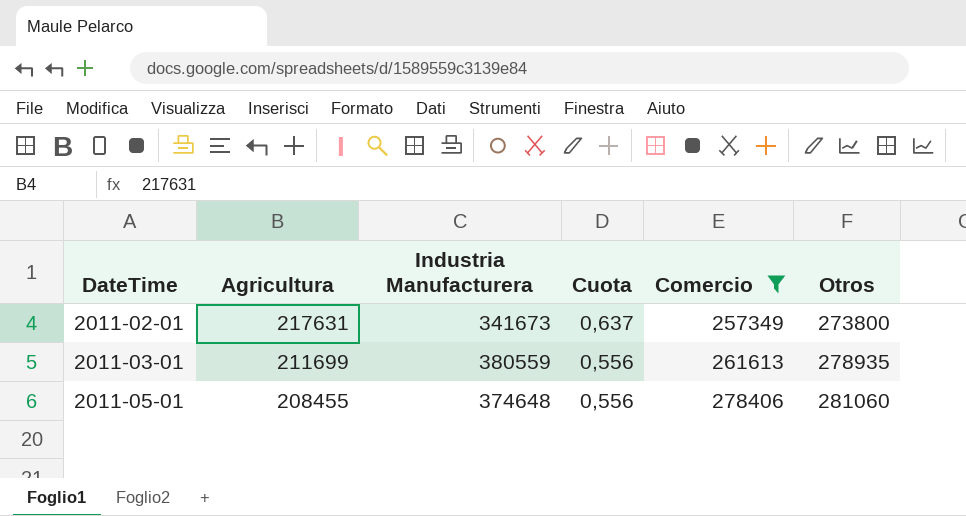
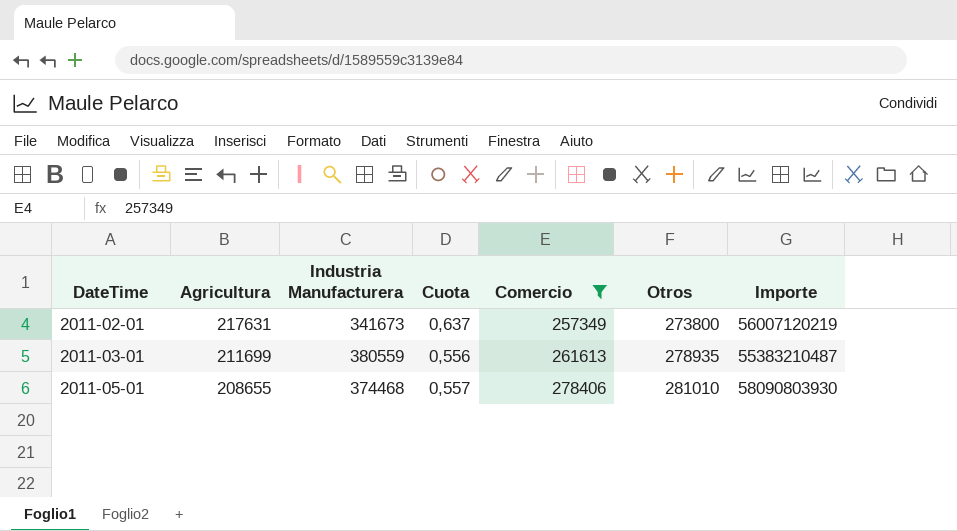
column Importe | formula: none -> [Agricultura] * [Comercio]
2011-05-01 | Agricultura: 208455 -> 208655
2011-05-01 | Industria Manufacturera: 374648 -> 374468
2011-05-01 | Cuota: 0,556 -> 0,557
2011-05-01 | Otros: 281060 -> 281010

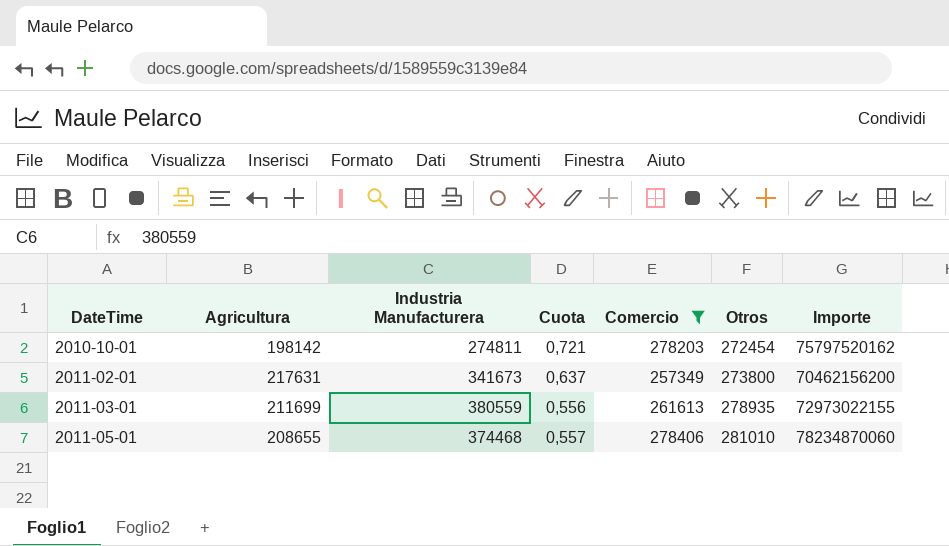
column Importe | formula: [Agricultura] * [Comercio] -> [Comercio] * [Otros]
row 2010-10-01: none -> 198142 | 274811 | 0,721 | 278203 | 272454 | 75797520162

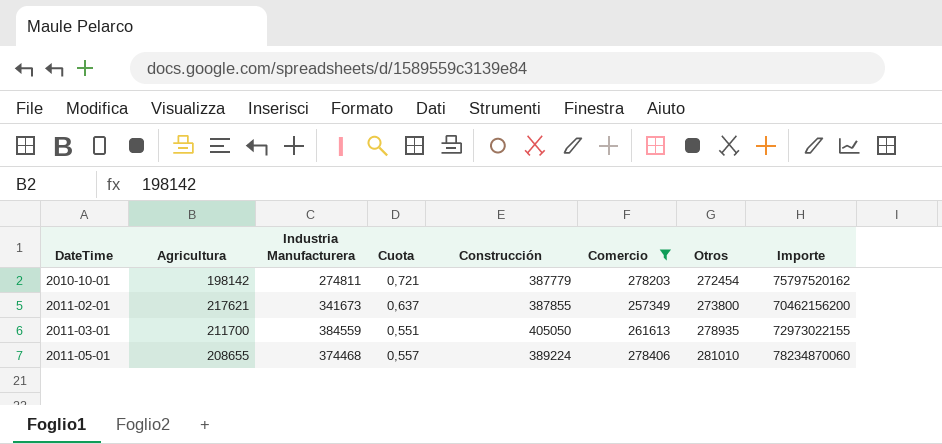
column Construcción | position: none -> 5
2011-02-01 | Agricultura: 217631 -> 217621
2011-03-01 | Agricultura: 211699 -> 211700
2011-03-01 | Industria Manufacturera: 380559 -> 384559
2011-03-01 | Cuota: 0,556 -> 0,551

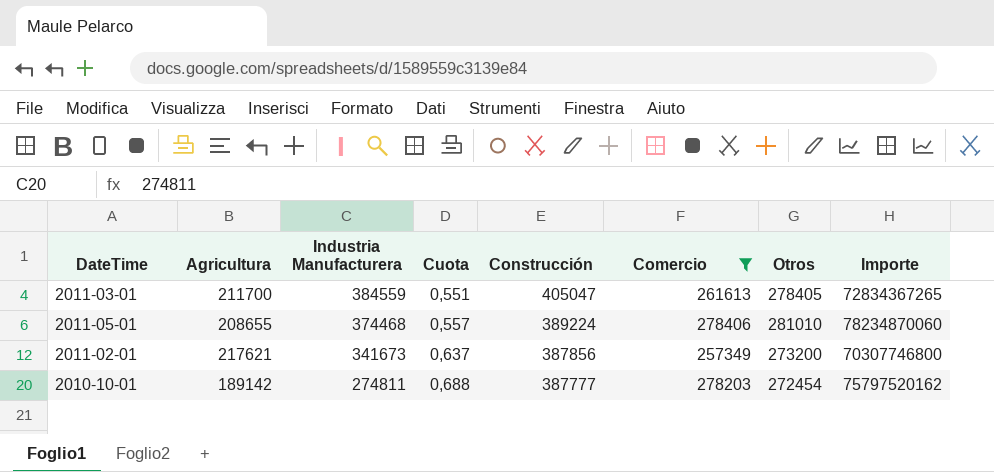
row order: DateTime ascending -> Industria Manufacturera descending
2011-03-01 | Construcción: 405050 -> 405047
2011-03-01 | Otros: 278935 -> 278405
2011-03-01 | Importe: 72973022155 -> 72834367265
2011-02-01 | Construcción: 387855 -> 387856
2011-02-01 | Otros: 273800 -> 273200
2011-02-01 | Importe: 70462156200 -> 70307746800
2010-10-01 | Agricultura: 198142 -> 189142
2010-10-01 | Cuota: 0,721 -> 0,688
2010-10-01 | Construcción: 387779 -> 387777

